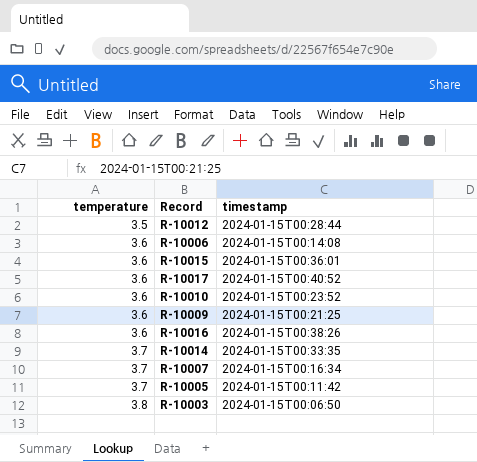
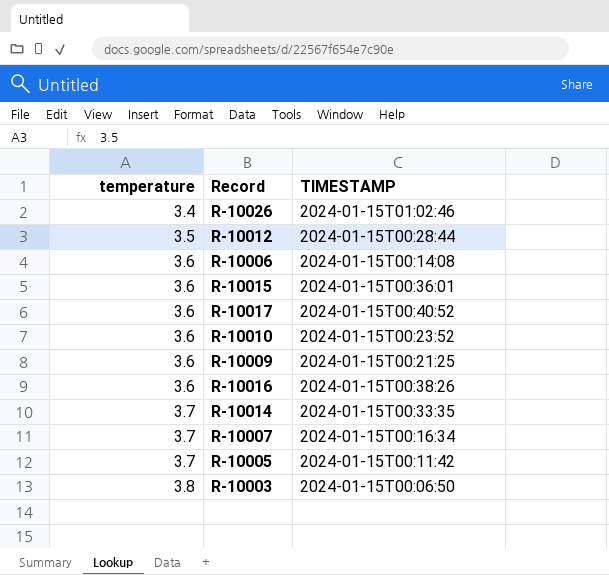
column name: timestamp -> TIMESTAMP
row R-10026: none -> 3.4 | 2024-01-15T01:02:46

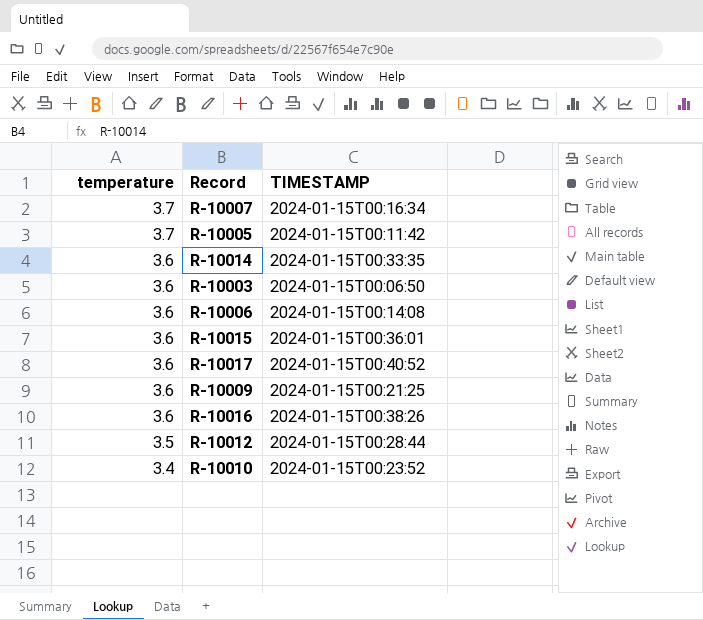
row order: temperature ascending -> temperature descending
row R-10026: 3.4 | 2024-01-15T01:02:46 -> none
R-10014 | temperature: 3.7 -> 3.6
R-10003 | temperature: 3.8 -> 3.6
R-10010 | temperature: 3.6 -> 3.4

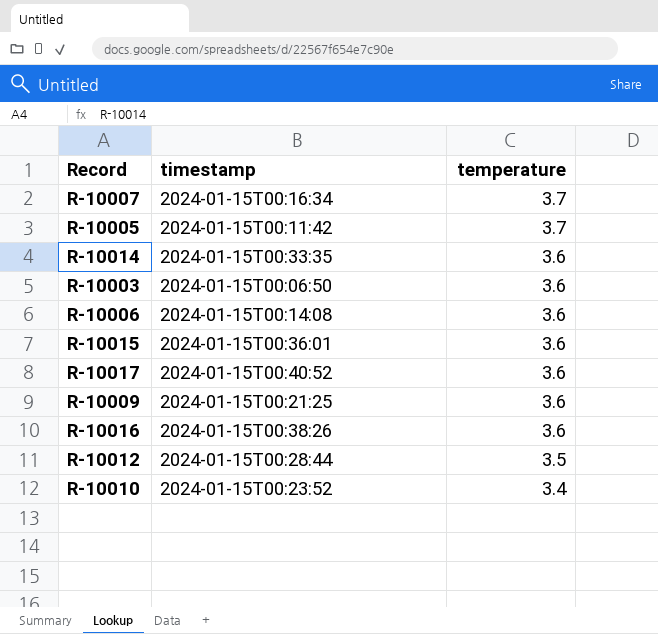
column name: TIMESTAMP -> timestamp
column temperature | position: 1 -> 3

